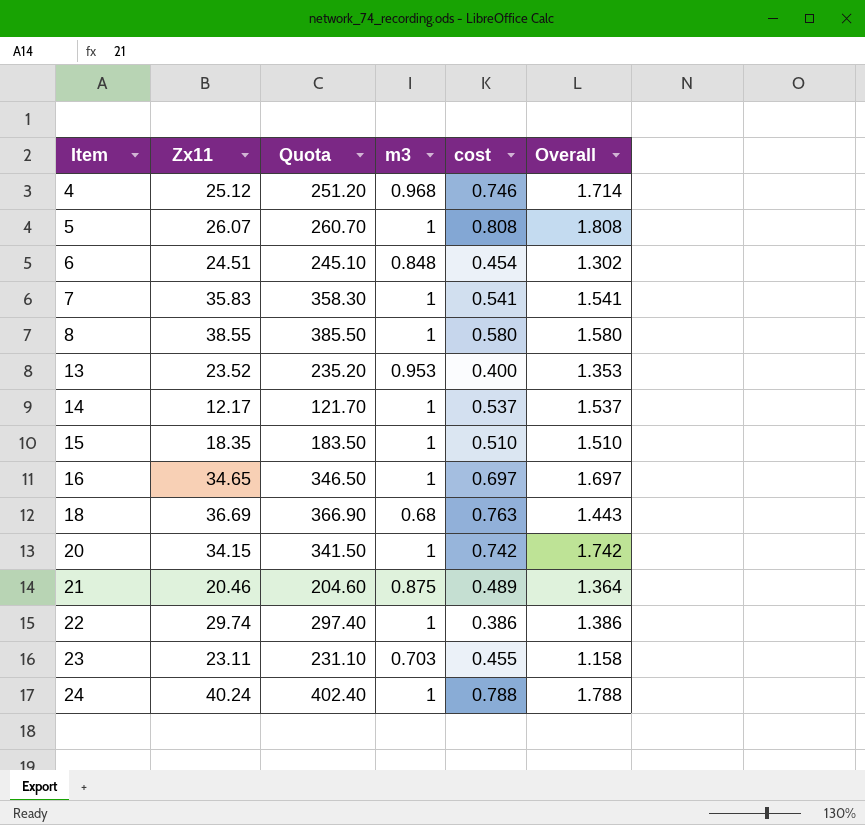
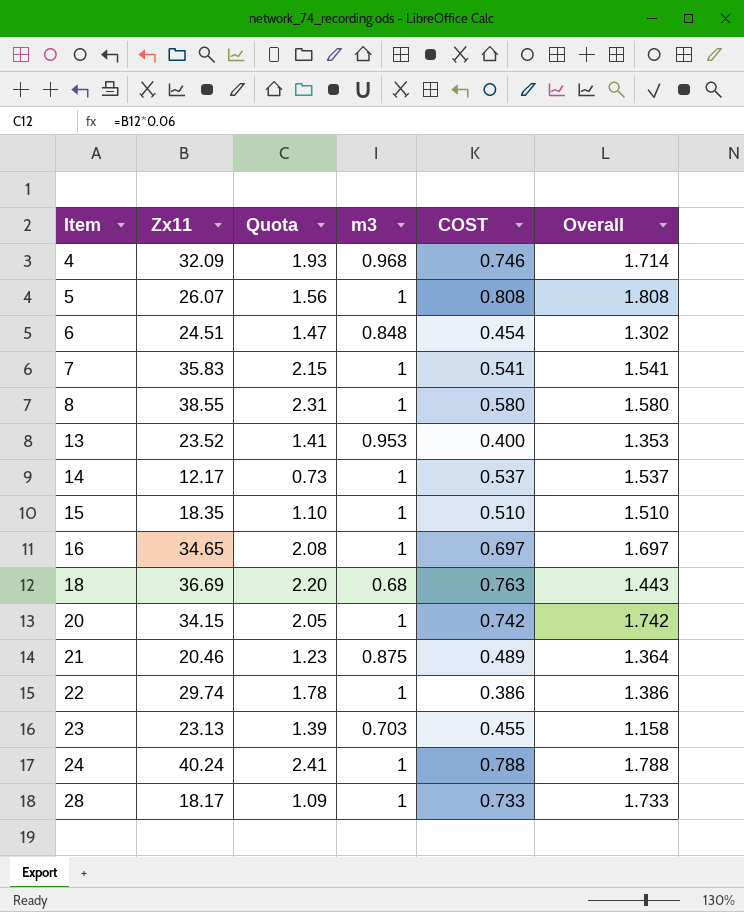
column Quota | formula: [Zx11] * 10 -> [Zx11] * 0.06
column name: cost -> COST
4 | Zx11: 25.12 -> 32.09
23 | Zx11: 23.11 -> 23.13
row 28: none -> 18.17 | 1.09 | 1 | 0.733 | 1.733

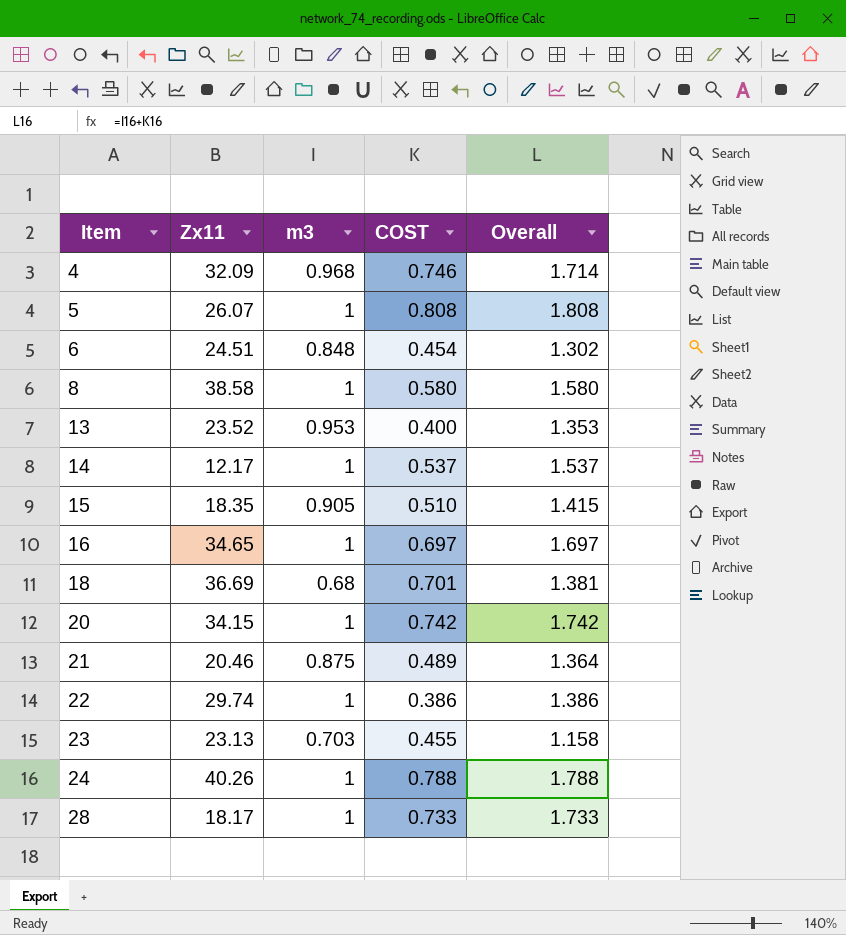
column Quota | formula: [Zx11] * 0.06 -> none
row 7: 35.83 | 2.15 | 1 | 0.541 | 1.541 -> none
8 | Zx11: 38.55 -> 38.58
15 | m3: 1 -> 0.905
15 | Overall: 1.510 -> 1.415
18 | COST: 0.763 -> 0.701
18 | Overall: 1.443 -> 1.381
24 | Zx11: 40.24 -> 40.26

